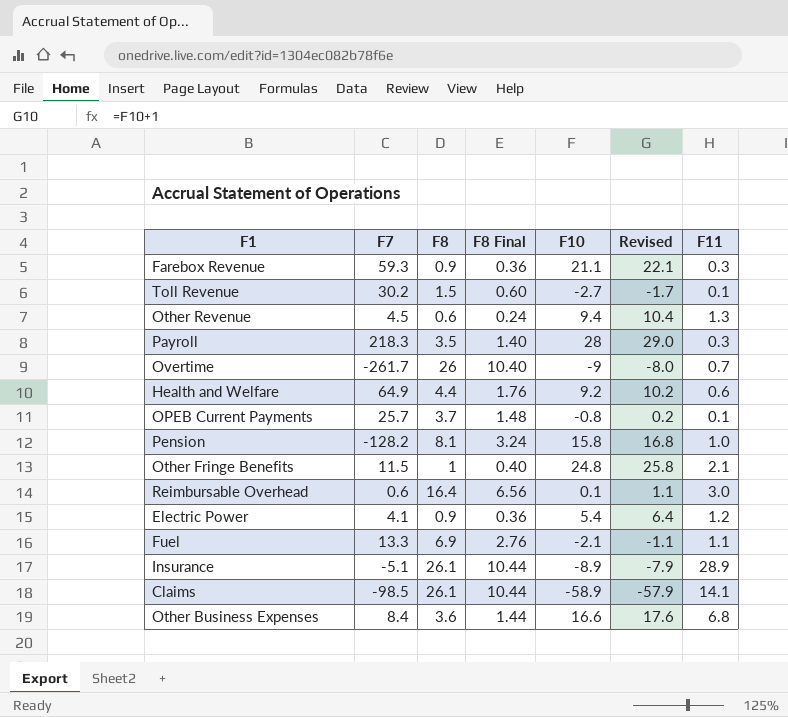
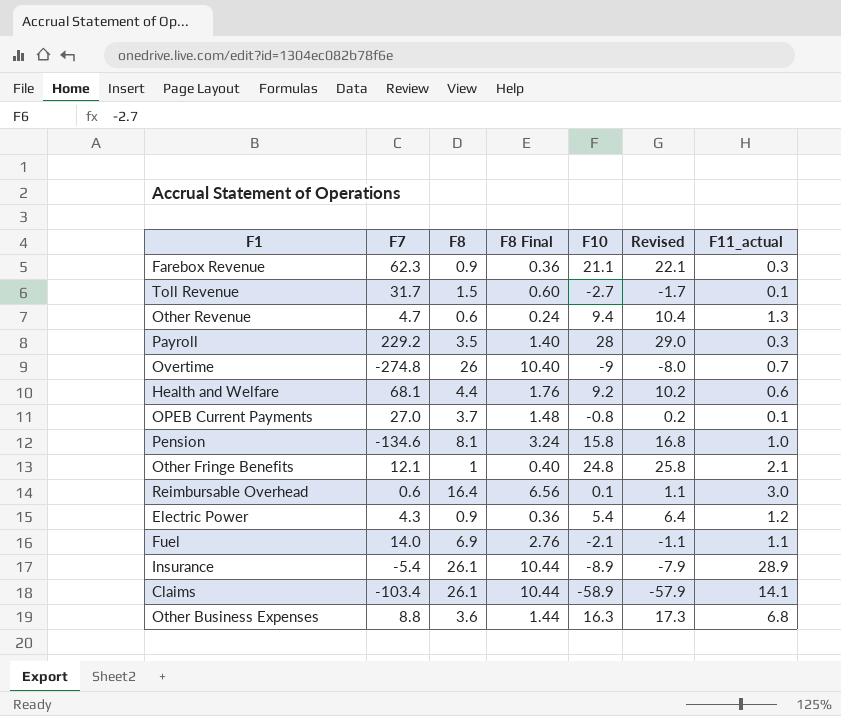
column name: F11 -> F11_actual
Farebox Revenue | F7: 59.3 -> 62.3
Toll Revenue | F7: 30.2 -> 31.7
Other Revenue | F7: 4.5 -> 4.7
Payroll | F7: 218.3 -> 229.2
Overtime | F7: -261.7 -> -274.8
Health and Welfare | F7: 64.9 -> 68.1
OPEB Current Payments | F7: 25.7 -> 27.0
Pension | F7: -128.2 -> -134.6
Other Fringe Benefits | F7: 11.5 -> 12.1
Electric Power | F7: 4.1 -> 4.3
Fuel | F7: 13.3 -> 14.0
Insurance | F7: -5.1 -> -5.4
Claims | F7: -98.5 -> -103.4
Other Business Expenses | F7: 8.4 -> 8.8
Other Business Expenses | F10: 16.6 -> 16.3
Other Business Expenses | Revised: 17.6 -> 17.3

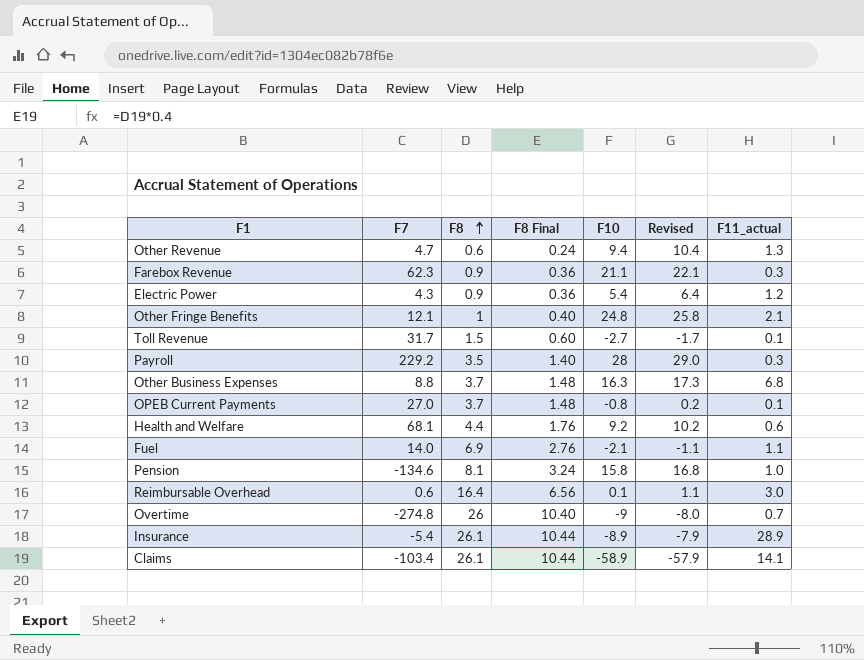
row order: none -> F8 ascending
Other Business Expenses | F8: 3.6 -> 3.7
Other Business Expenses | F8 Final: 1.44 -> 1.48

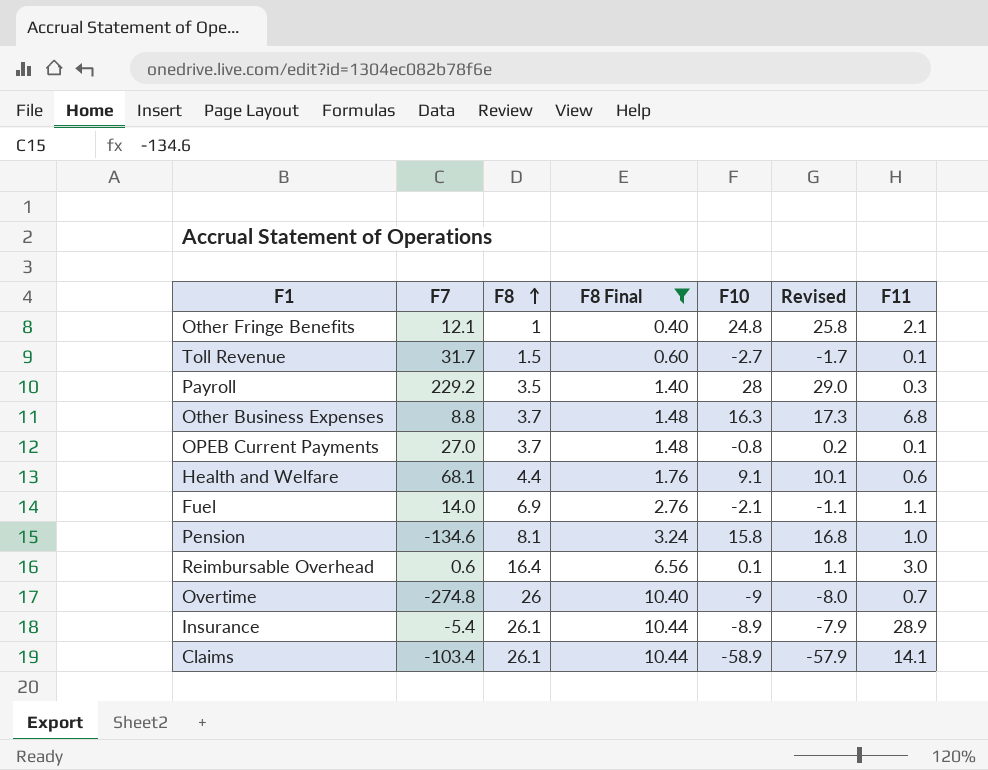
filter: none -> F8 Final >= 0.40
column name: F11_actual -> F11
Health and Welfare | F10: 9.2 -> 9.1
Health and Welfare | Revised: 10.2 -> 10.1

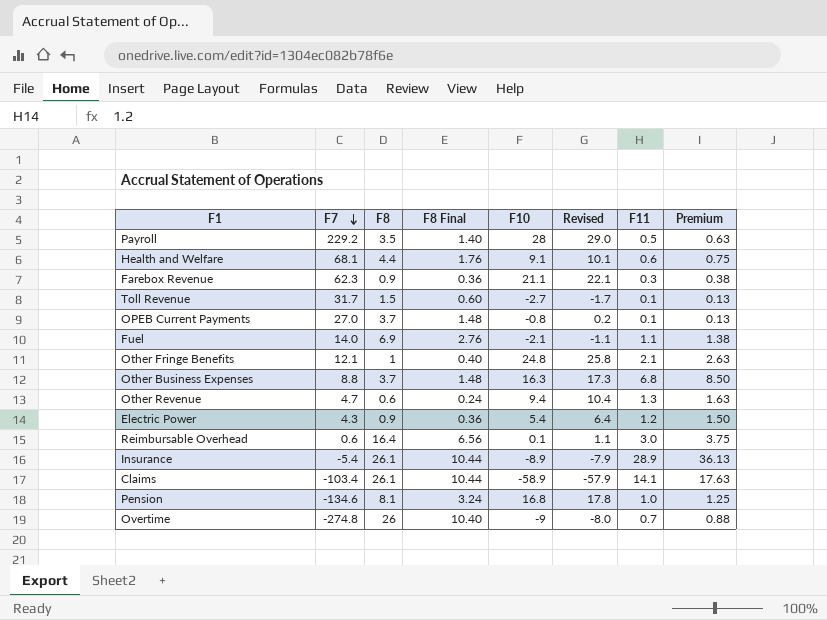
filter: F8 Final >= 0.40 -> none
row order: F8 ascending -> F7 descending
column Premium | formula: none -> [F11] * 1.25
Payroll | F11: 0.3 -> 0.5
Pension | F10: 15.8 -> 16.8
Pension | Revised: 16.8 -> 17.8

